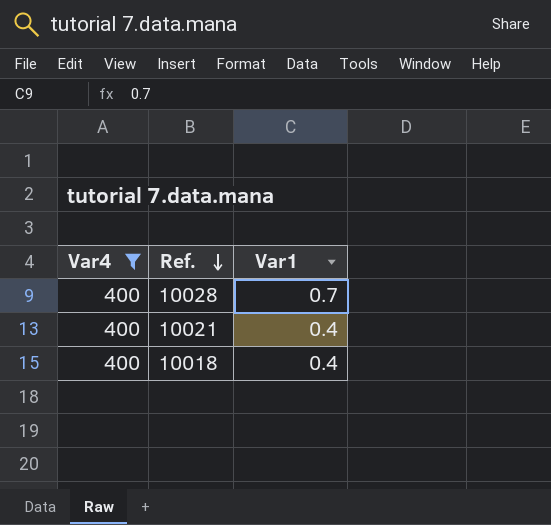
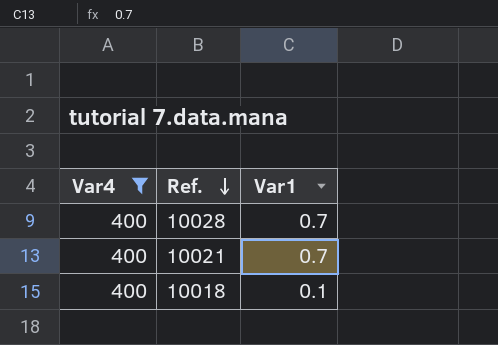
10021 | Var1: 0.4 -> 0.7
10018 | Var1: 0.4 -> 0.1

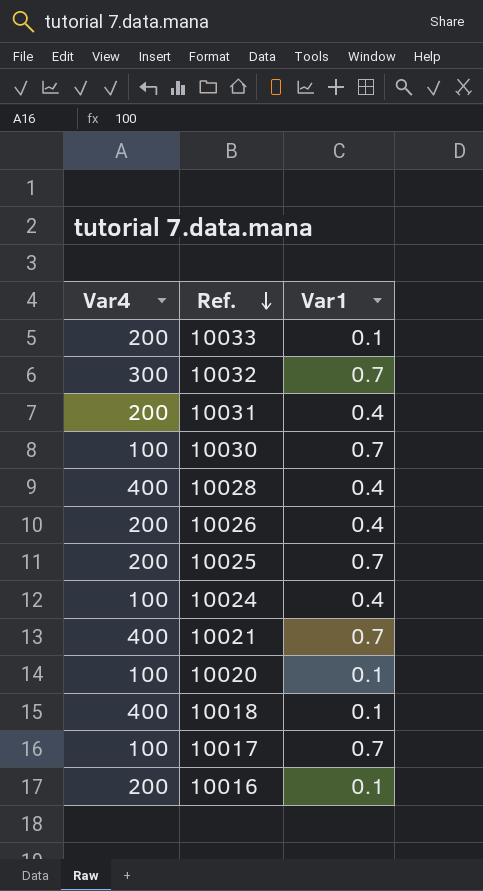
filter: Var4 = 400 -> none
10028 | Var1: 0.7 -> 0.4

